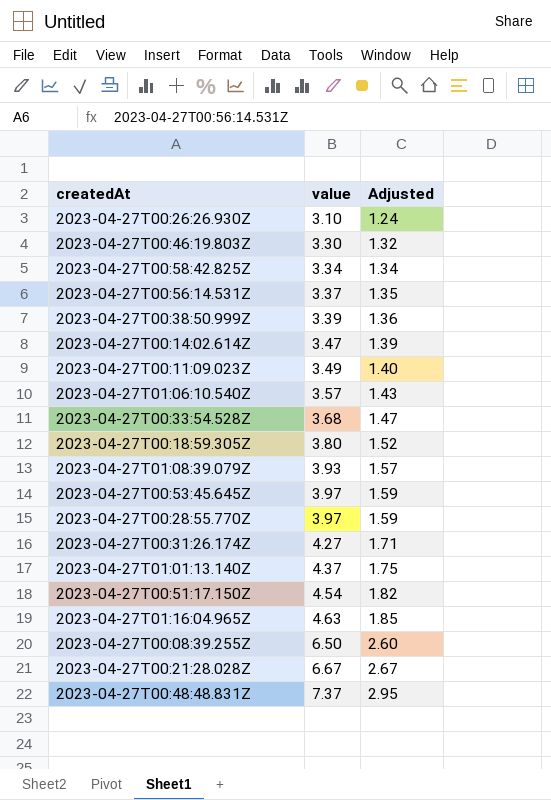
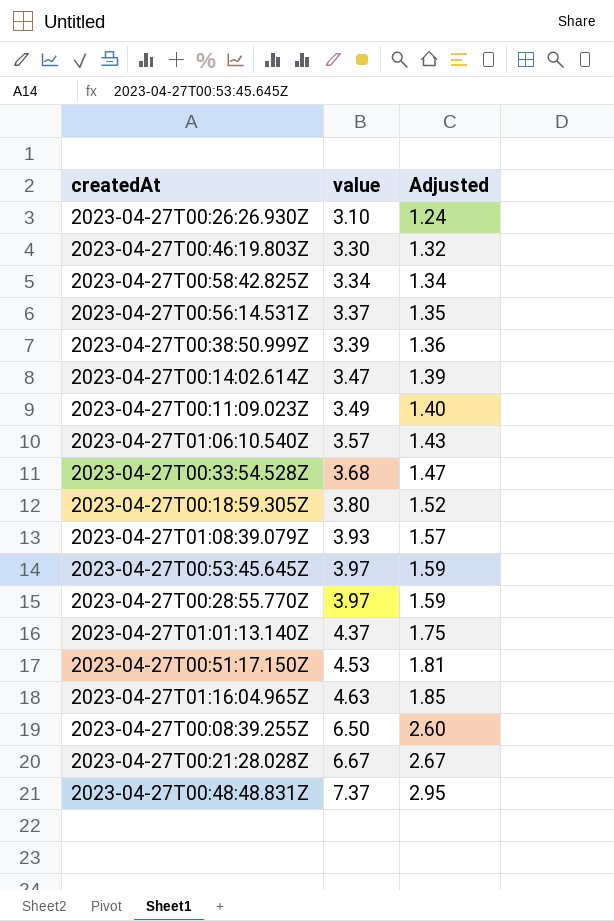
row 2023-04-27T00:31:26.174Z: 4.27 | 1.71 -> none
2023-04-27T00:51:17.150Z | value: 4.54 -> 4.53
2023-04-27T00:51:17.150Z | Adjusted: 1.82 -> 1.81

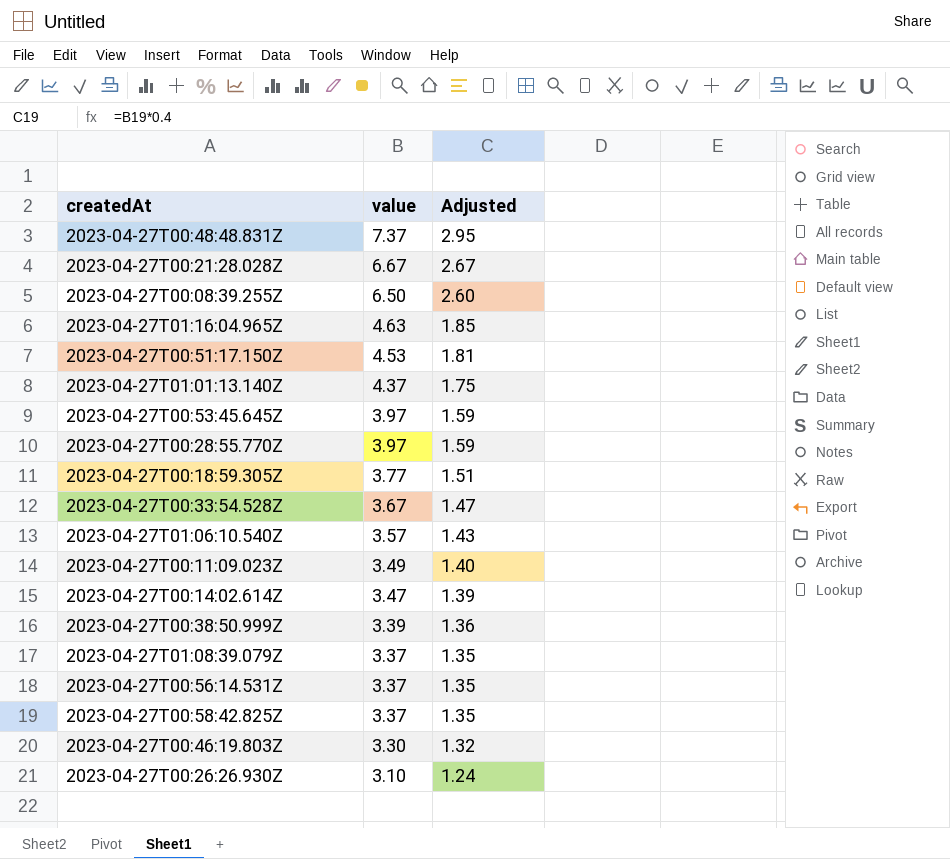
row order: value ascending -> value descending
2023-04-27T00:18:59.305Z | value: 3.80 -> 3.77
2023-04-27T00:18:59.305Z | Adjusted: 1.52 -> 1.51
2023-04-27T00:33:54.528Z | value: 3.68 -> 3.67
2023-04-27T01:08:39.079Z | value: 3.93 -> 3.37
2023-04-27T01:08:39.079Z | Adjusted: 1.57 -> 1.35
2023-04-27T00:58:42.825Z | value: 3.34 -> 3.37
2023-04-27T00:58:42.825Z | Adjusted: 1.34 -> 1.35

